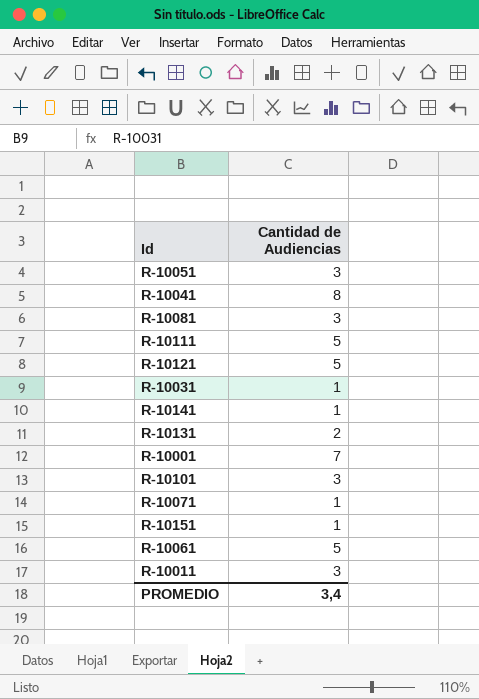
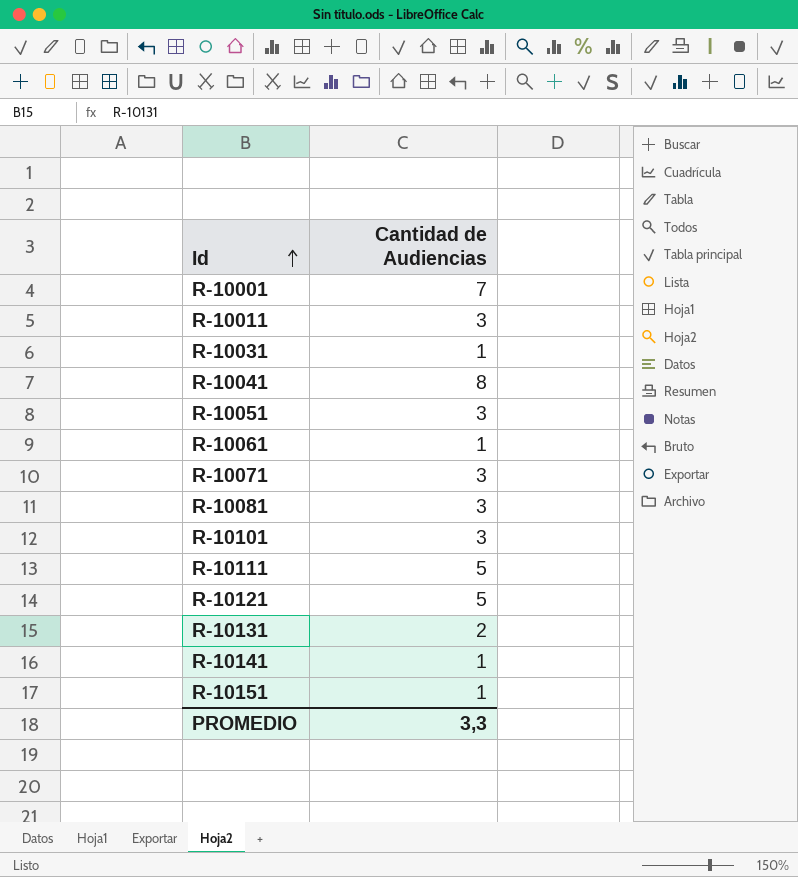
row order: none -> Id ascending
R-10061 | Cantidad de Audiencias: 5 -> 1
R-10071 | Cantidad de Audiencias: 1 -> 3
PROMEDIO | Cantidad de Audiencias: 3,4 -> 3,3

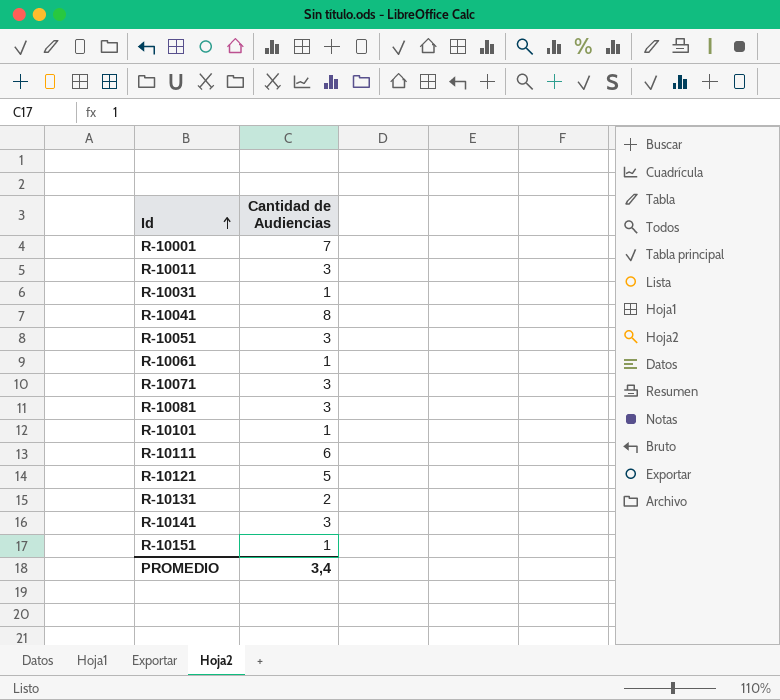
R-10101 | Cantidad de Audiencias: 3 -> 1
R-10111 | Cantidad de Audiencias: 5 -> 6
R-10141 | Cantidad de Audiencias: 1 -> 3
PROMEDIO | Cantidad de Audiencias: 3,3 -> 3,4

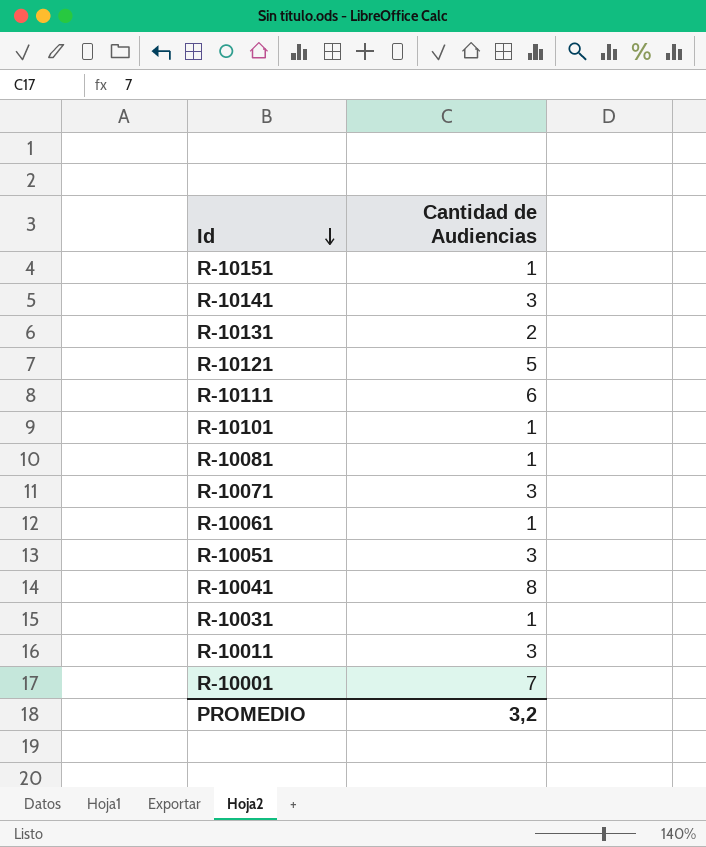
row order: Id ascending -> Id descending
R-10081 | Cantidad de Audiencias: 3 -> 1
PROMEDIO | Cantidad de Audiencias: 3,4 -> 3,2

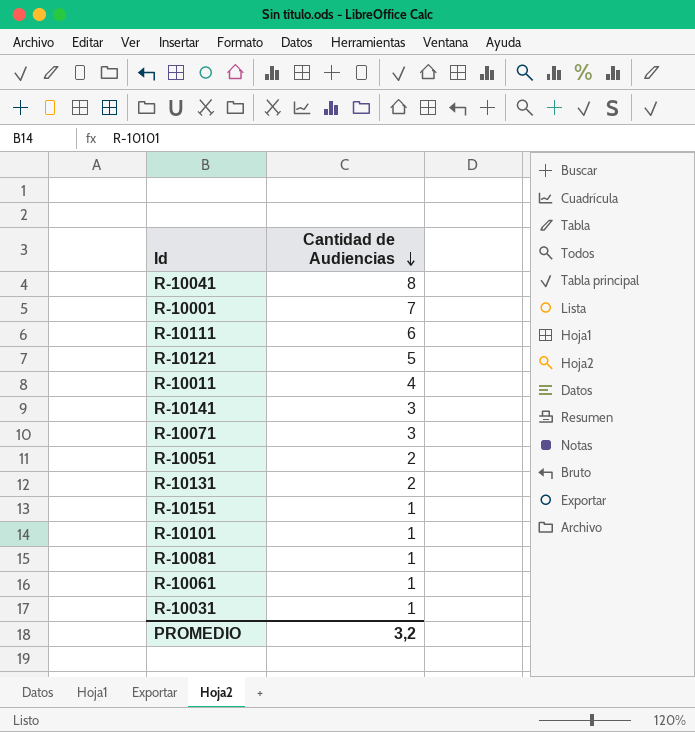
row order: Id descending -> Cantidad de Audiencias descending
R-10011 | Cantidad de Audiencias: 3 -> 4
R-10051 | Cantidad de Audiencias: 3 -> 2

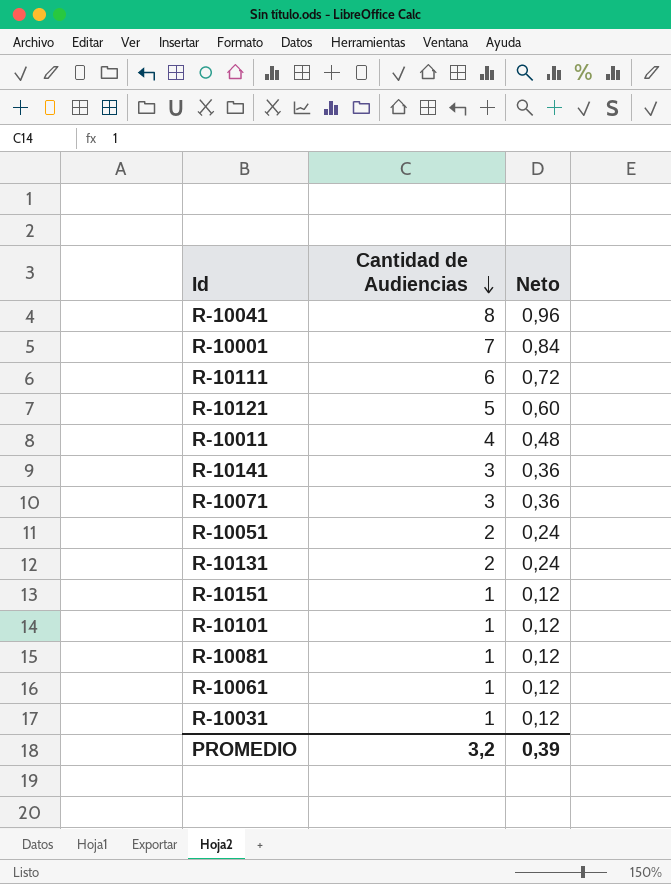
column Neto | formula: none -> [Cantidad de Audiencias] * 0,12

